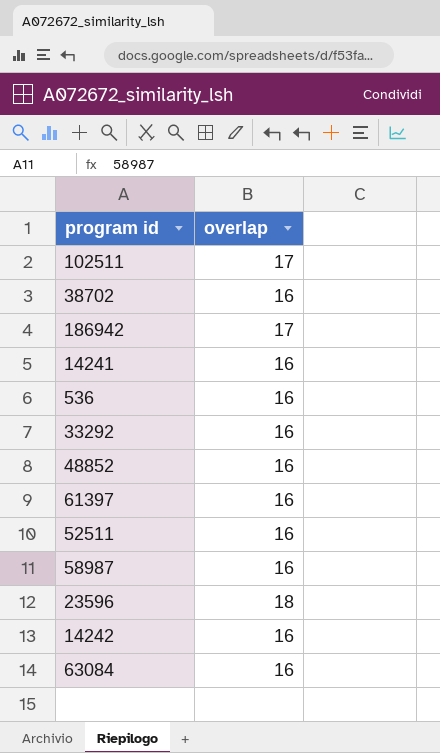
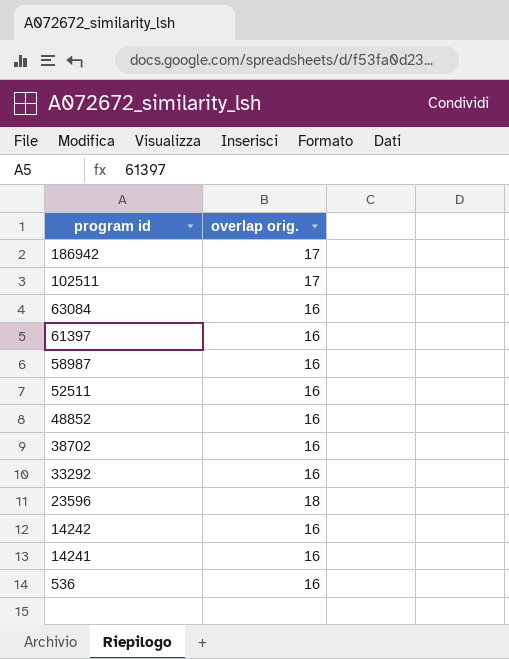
row order: none -> program id descending
column name: overlap -> overlap orig.

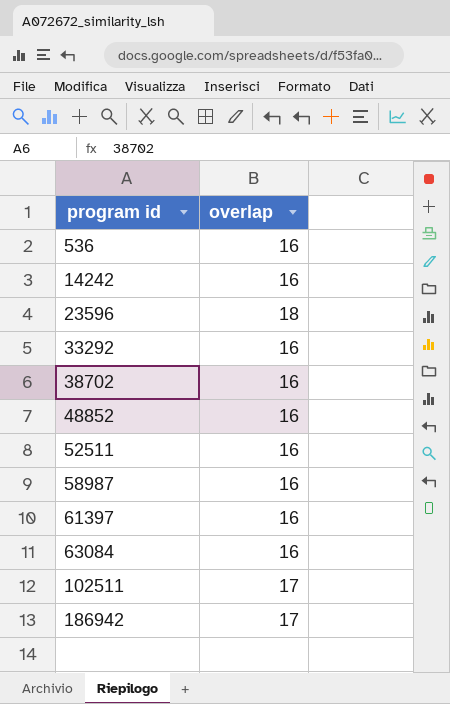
row order: program id descending -> program id ascending
column name: overlap orig. -> overlap
row 14241: 16 -> none

